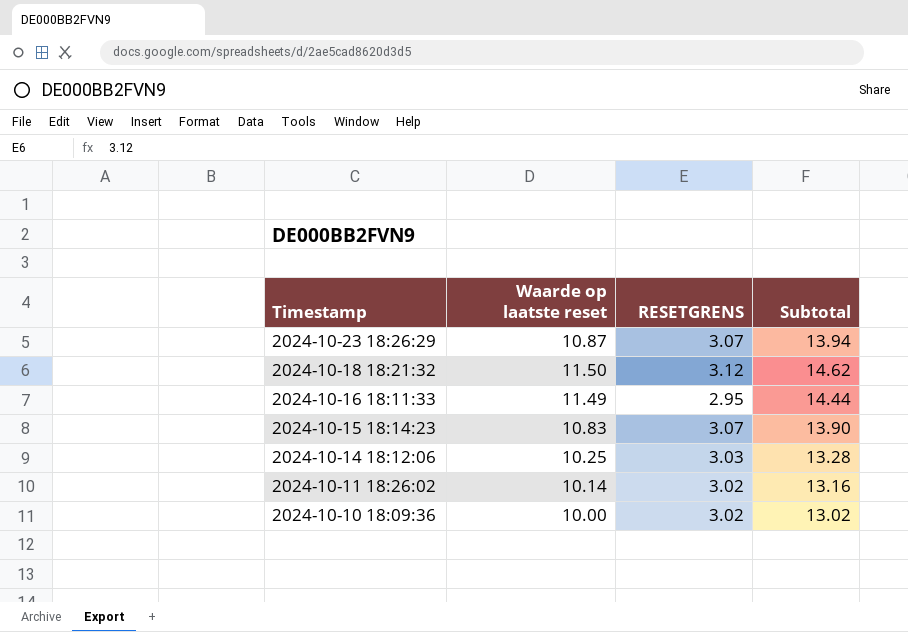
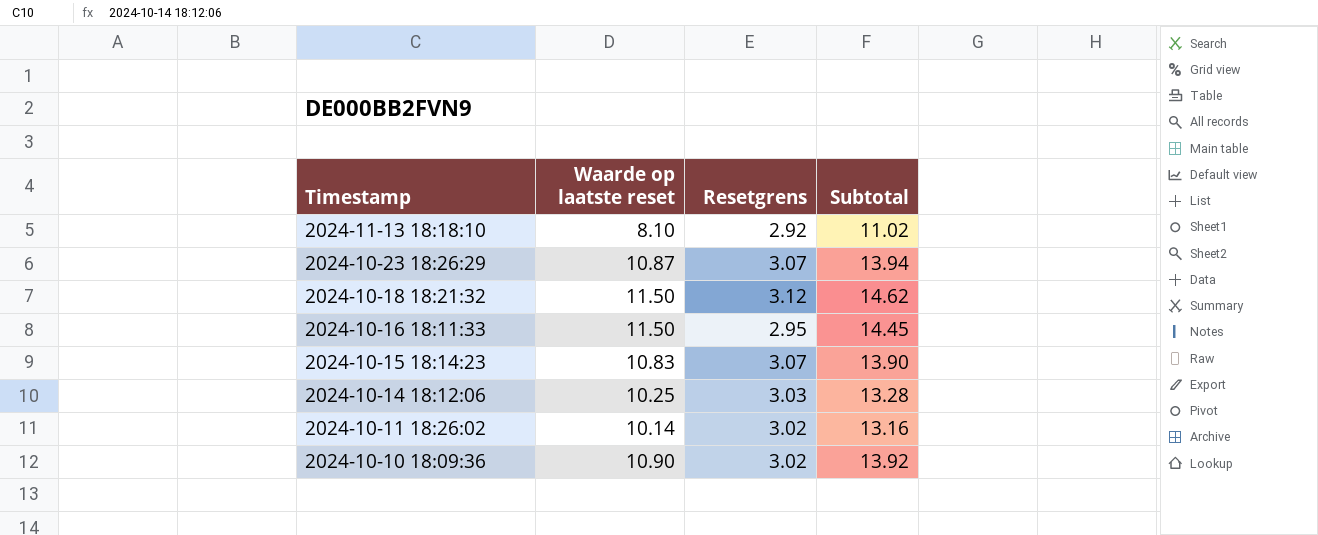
column name: RESETGRENS -> Resetgrens
row 2024-11-13 18:18:10: none -> 8.10 | 2.92 | 11.02
2024-10-16 18:11:33 | Waarde op laatste reset: 11.49 -> 11.50
2024-10-16 18:11:33 | Subtotal: 14.44 -> 14.45
2024-10-10 18:09:36 | Waarde op laatste reset: 10.00 -> 10.90
2024-10-10 18:09:36 | Subtotal: 13.02 -> 13.92

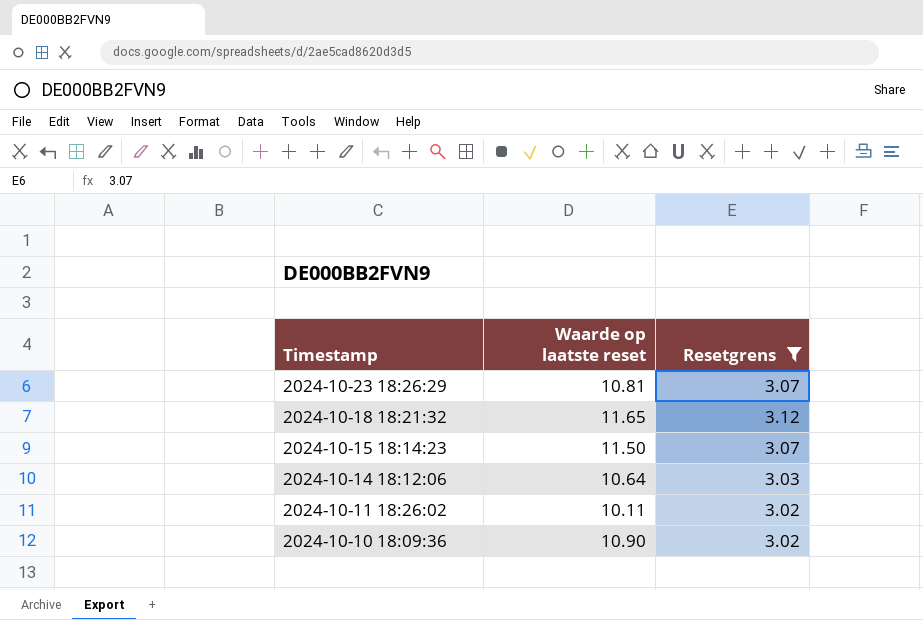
filter: none -> Resetgrens >= 3.02
column Subtotal | formula: [Waarde op laatste reset] + [Resetgrens] -> none
2024-10-23 18:26:29 | Waarde op laatste reset: 10.87 -> 10.81
2024-10-18 18:21:32 | Waarde op laatste reset: 11.50 -> 11.65
2024-10-15 18:14:23 | Waarde op laatste reset: 10.83 -> 11.50
2024-10-14 18:12:06 | Waarde op laatste reset: 10.25 -> 10.64
2024-10-11 18:26:02 | Waarde op laatste reset: 10.14 -> 10.11

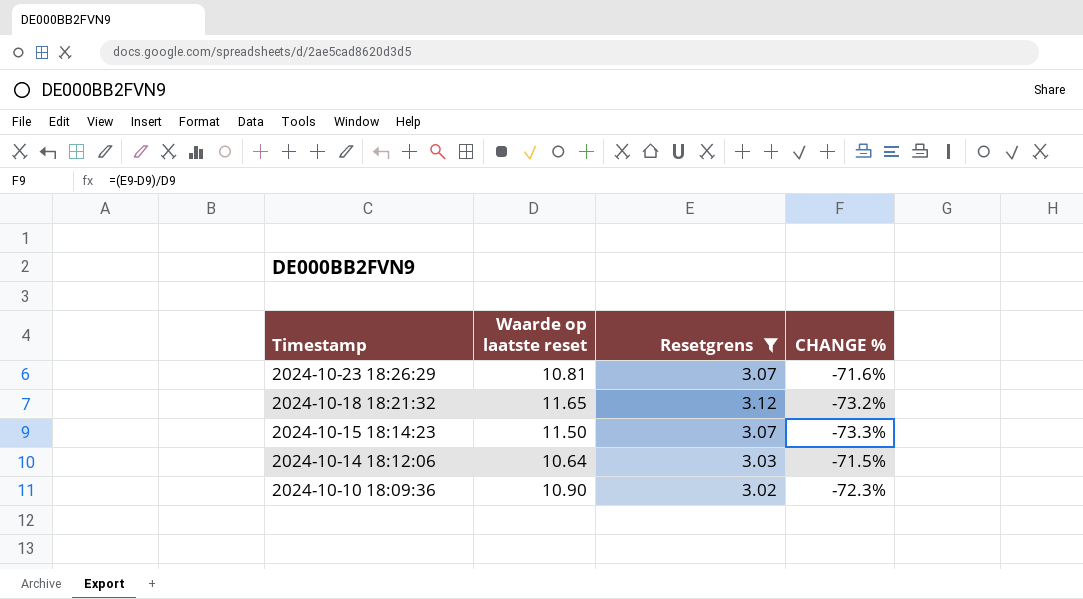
column CHANGE % | formula: none -> ([Resetgrens] - [Waarde op laatste reset]) / [Waarde op laatste reset]
row 2024-10-11 18:26:02: 10.11 | 3.02 -> none

